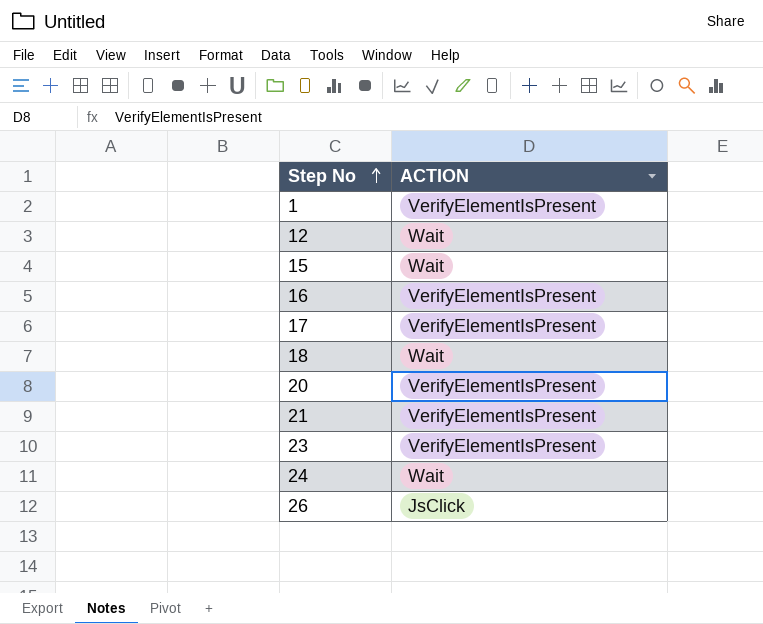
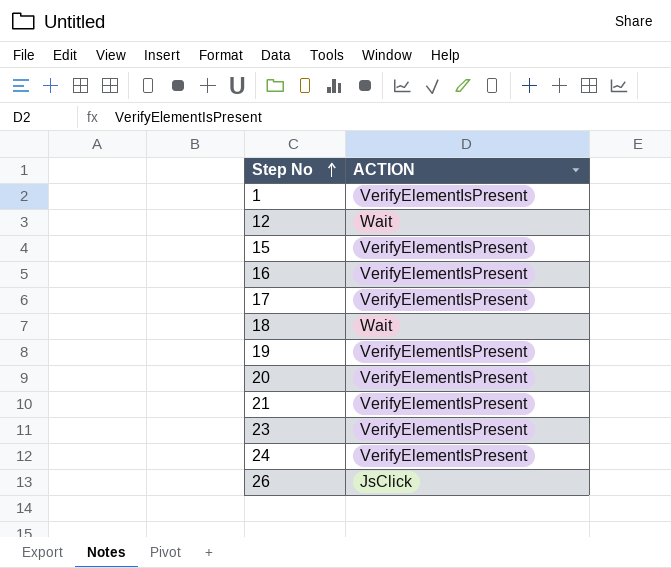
15 | ACTION: Wait -> VerifyElementIsPresent
row 19: none -> VerifyElementIsPresent
24 | ACTION: Wait -> VerifyElementIsPresent

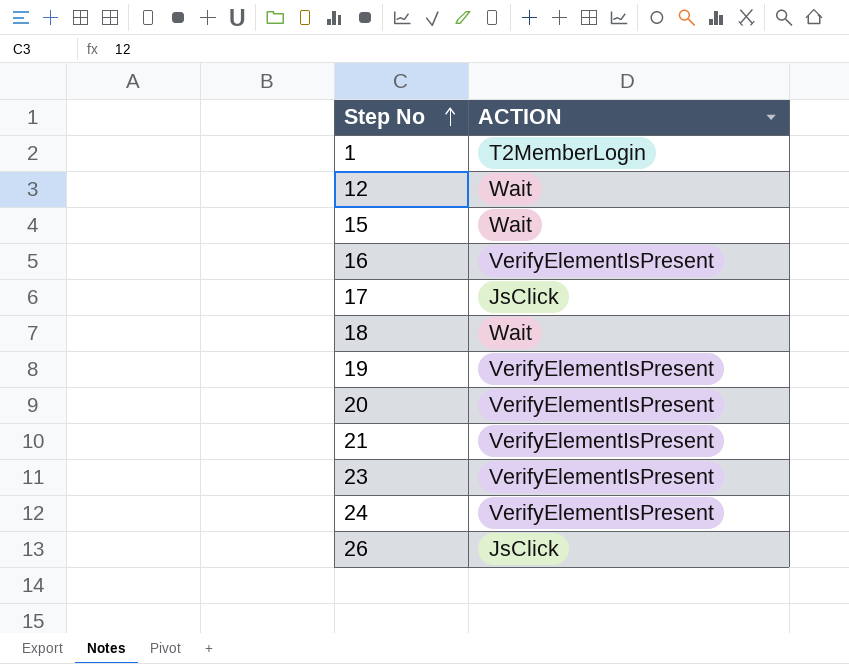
1 | ACTION: VerifyElementIsPresent -> T2MemberLogin
15 | ACTION: VerifyElementIsPresent -> Wait
17 | ACTION: VerifyElementIsPresent -> JsClick

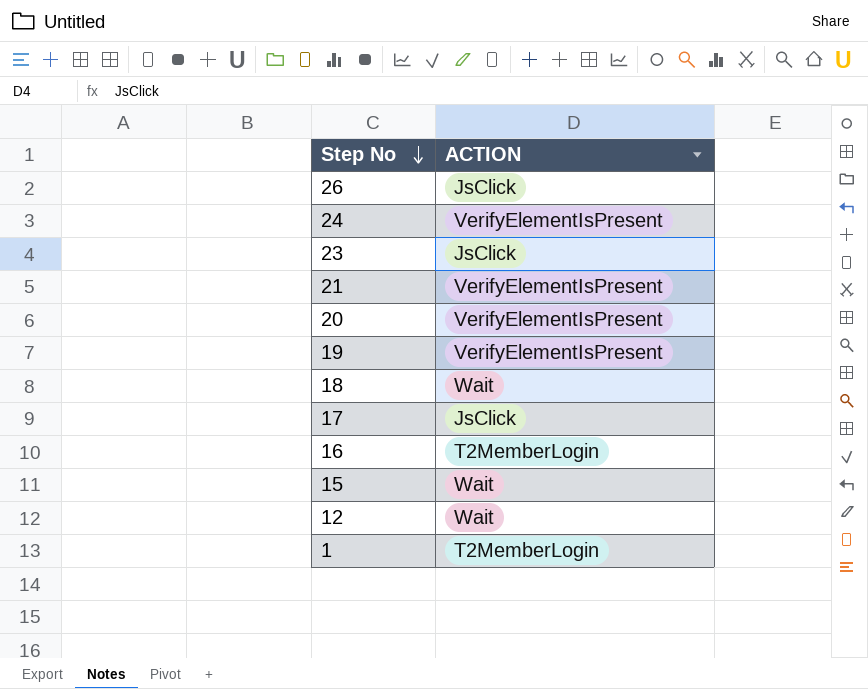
row order: Step No ascending -> Step No descending
23 | ACTION: VerifyElementIsPresent -> JsClick
16 | ACTION: VerifyElementIsPresent -> T2MemberLogin

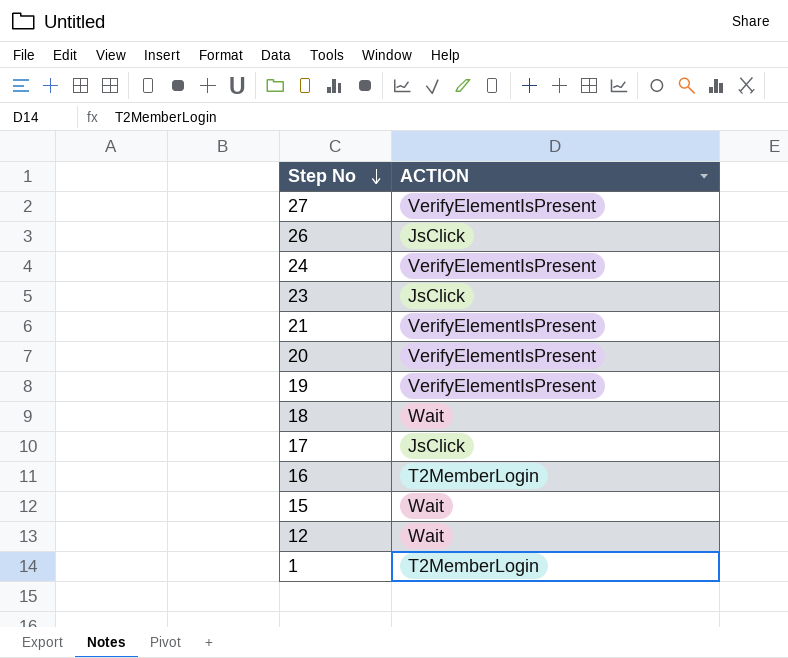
row 27: none -> VerifyElementIsPresent

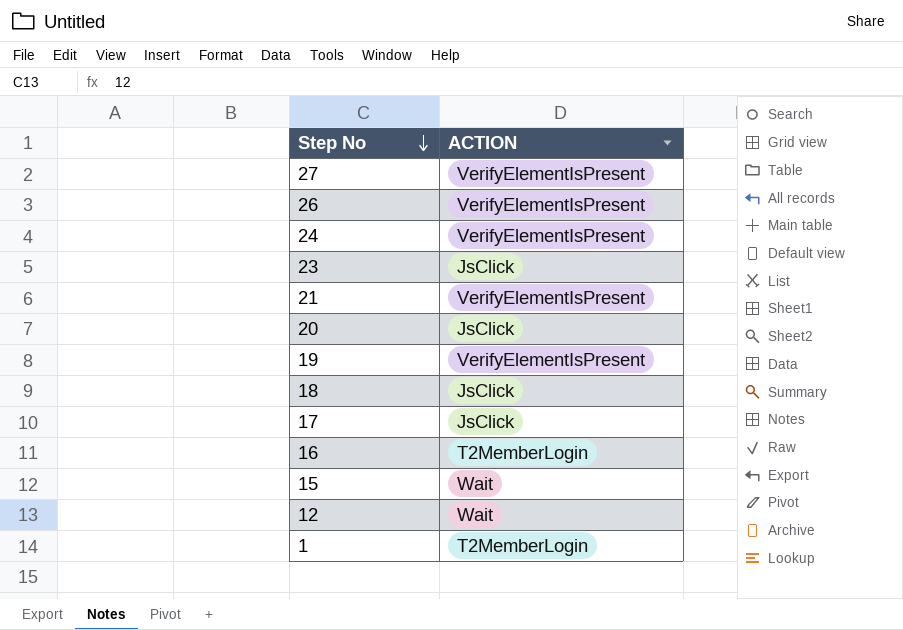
26 | ACTION: JsClick -> VerifyElementIsPresent
20 | ACTION: VerifyElementIsPresent -> JsClick
18 | ACTION: Wait -> JsClick

